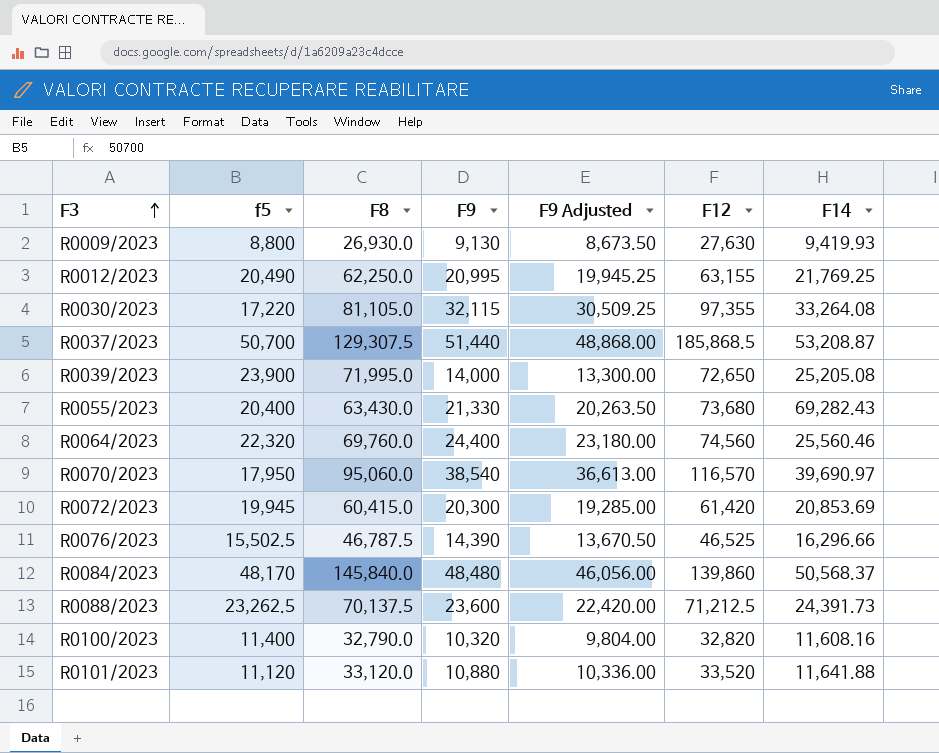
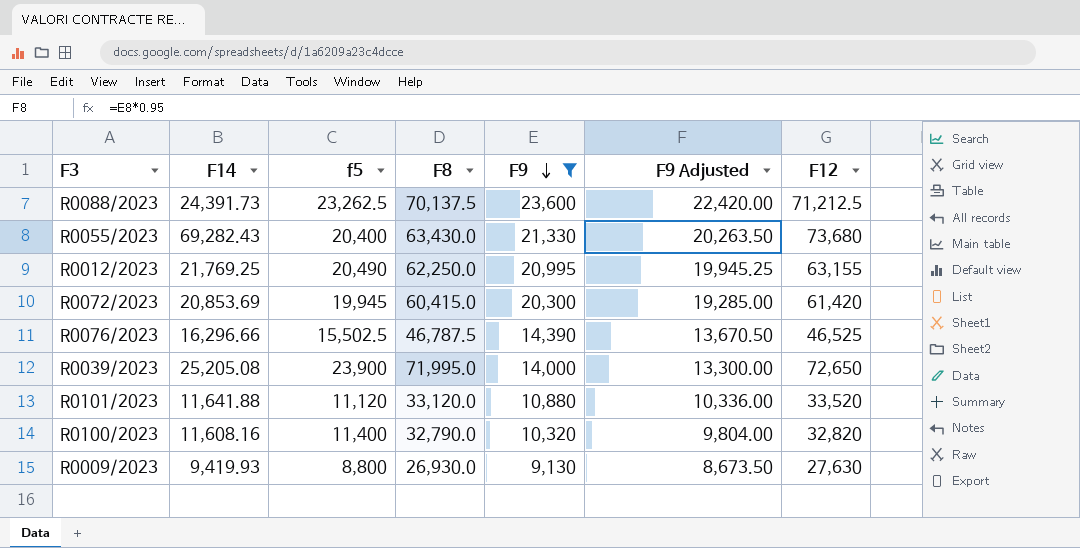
filter: none -> F9 <= 23,600
row order: F3 ascending -> F9 descending
column F14 | position: 7 -> 2

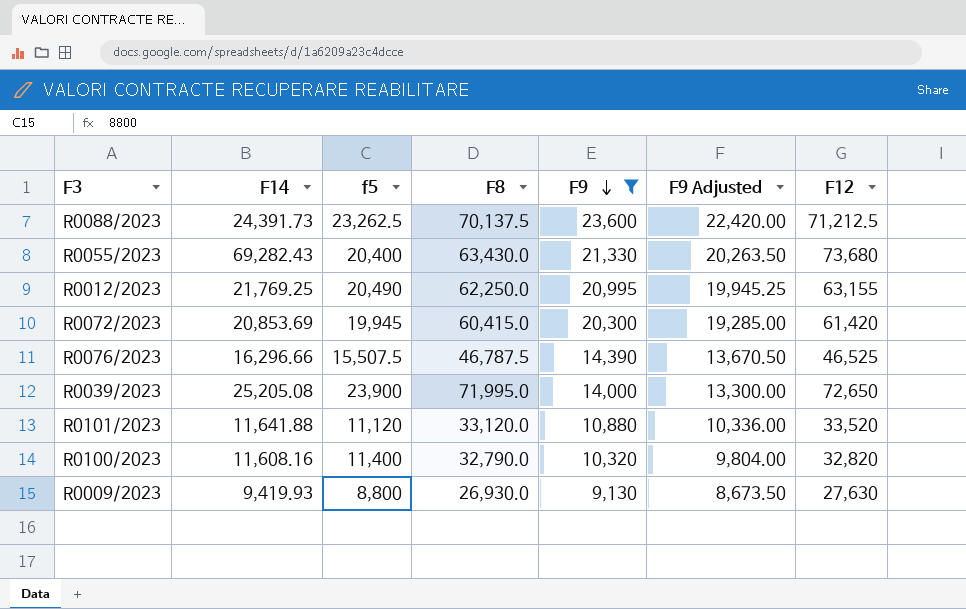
R0076/2023 | f5: 15,502.5 -> 15,507.5

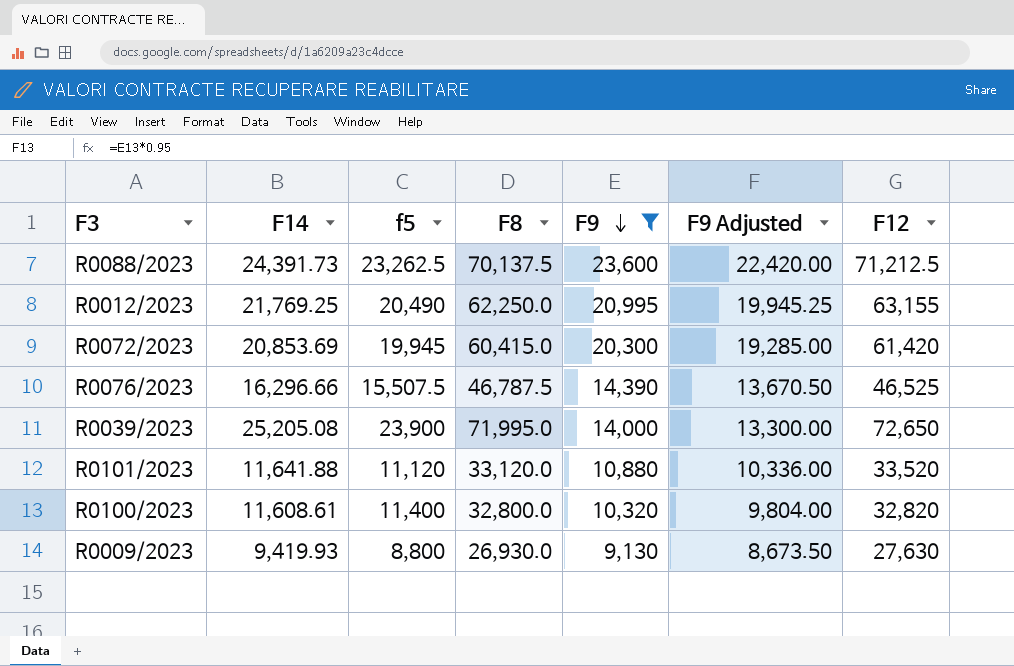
row R0055/2023: 69,282.43 | 20,400 | 63,430.0 | 21,330 | 20,263.50 | 73,680 -> none
R0100/2023 | F14: 11,608.16 -> 11,608.61
R0100/2023 | F8: 32,790.0 -> 32,800.0

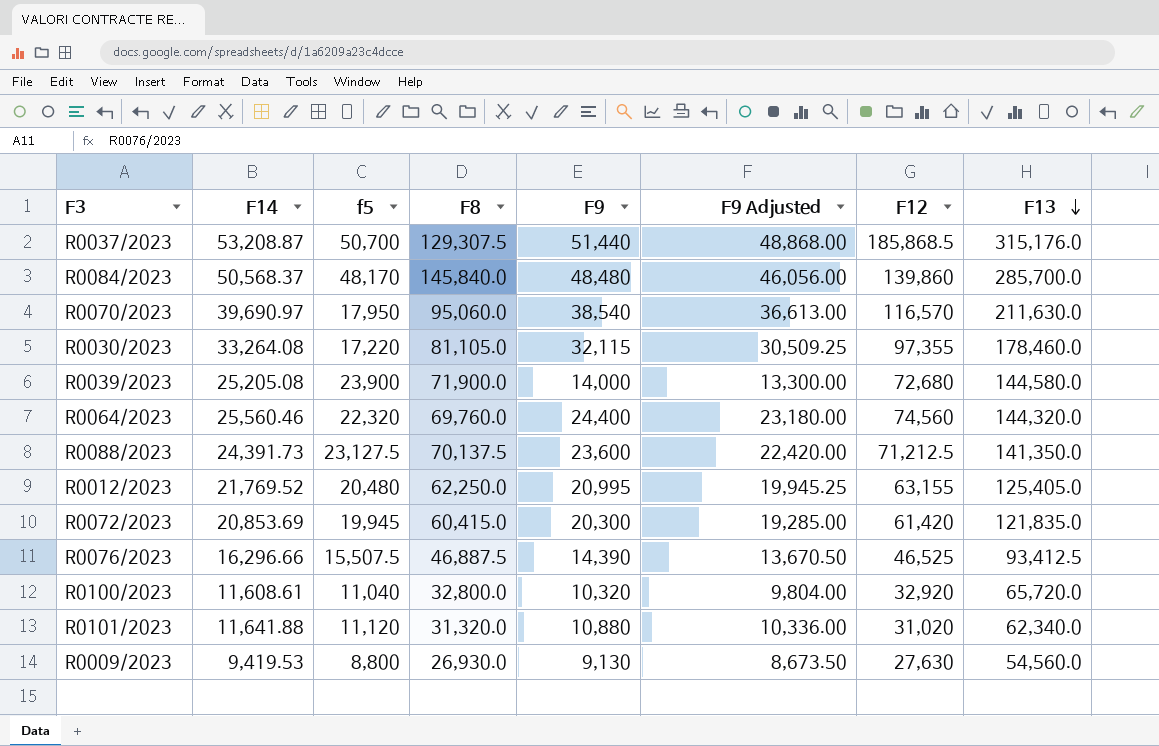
filter: F9 <= 23,600 -> none
row order: F9 descending -> F13 descending
column F13 | formula: none -> [F8] + [F12]
R0039/2023 | F8: 71,995.0 -> 71,900.0
R0039/2023 | F12: 72,650 -> 72,680
R0088/2023 | f5: 23,262.5 -> 23,127.5
R0012/2023 | F14: 21,769.25 -> 21,769.52
R0012/2023 | f5: 20,490 -> 20,480
R0076/2023 | F8: 46,787.5 -> 46,887.5
R0100/2023 | f5: 11,400 -> 11,040
R0100/2023 | F12: 32,820 -> 32,920
R0101/2023 | F8: 33,120.0 -> 31,320.0
R0101/2023 | F12: 33,520 -> 31,020
R0009/2023 | F14: 9,419.93 -> 9,419.53

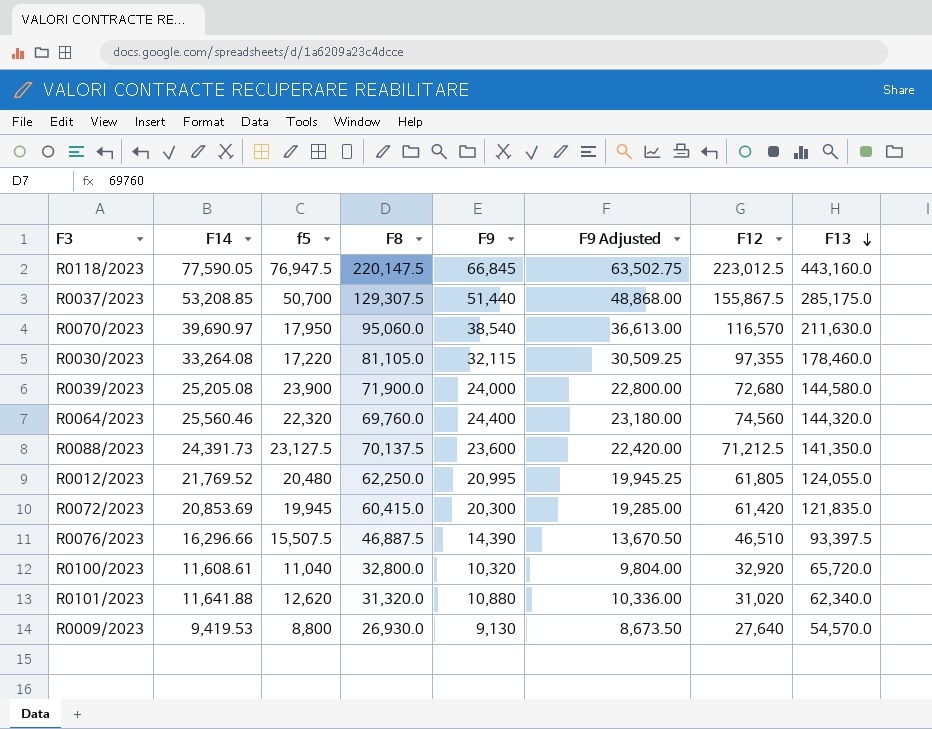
row R0084/2023: 50,568.37 | 48,170 | 145,840.0 | 48,480 | 46,056.00 | 139,860 | 285,700.0 -> none
row R0118/2023: none -> 77,590.05 | 76,947.5 | 220,147.5 | 66,845 | 63,502.75 | 223,012.5 | 443,160.0
R0037/2023 | F14: 53,208.87 -> 53,208.85
R0037/2023 | F12: 185,868.5 -> 155,867.5
R0037/2023 | F13: 315,176.0 -> 285,175.0
R0039/2023 | F9: 14,000 -> 24,000
R0039/2023 | F9 Adjusted: 13,300.00 -> 22,800.00
R0012/2023 | F12: 63,155 -> 61,805
R0012/2023 | F13: 125,405.0 -> 124,055.0
R0076/2023 | F12: 46,525 -> 46,510
R0076/2023 | F13: 93,412.5 -> 93,397.5
R0101/2023 | f5: 11,120 -> 12,620
R0009/2023 | F12: 27,630 -> 27,640
R0009/2023 | F13: 54,560.0 -> 54,570.0

